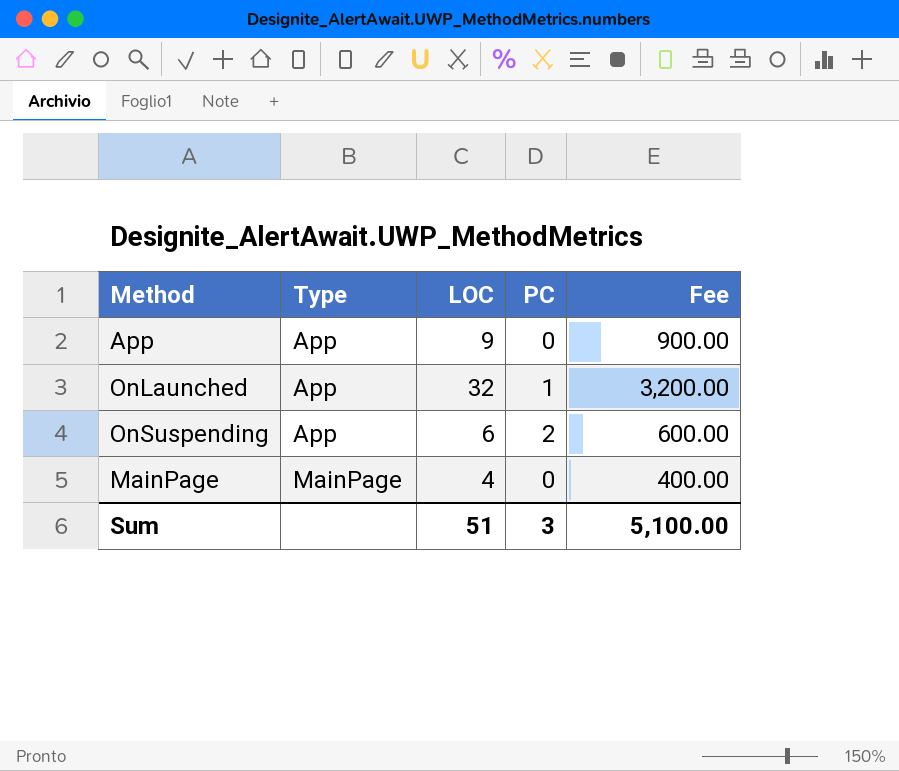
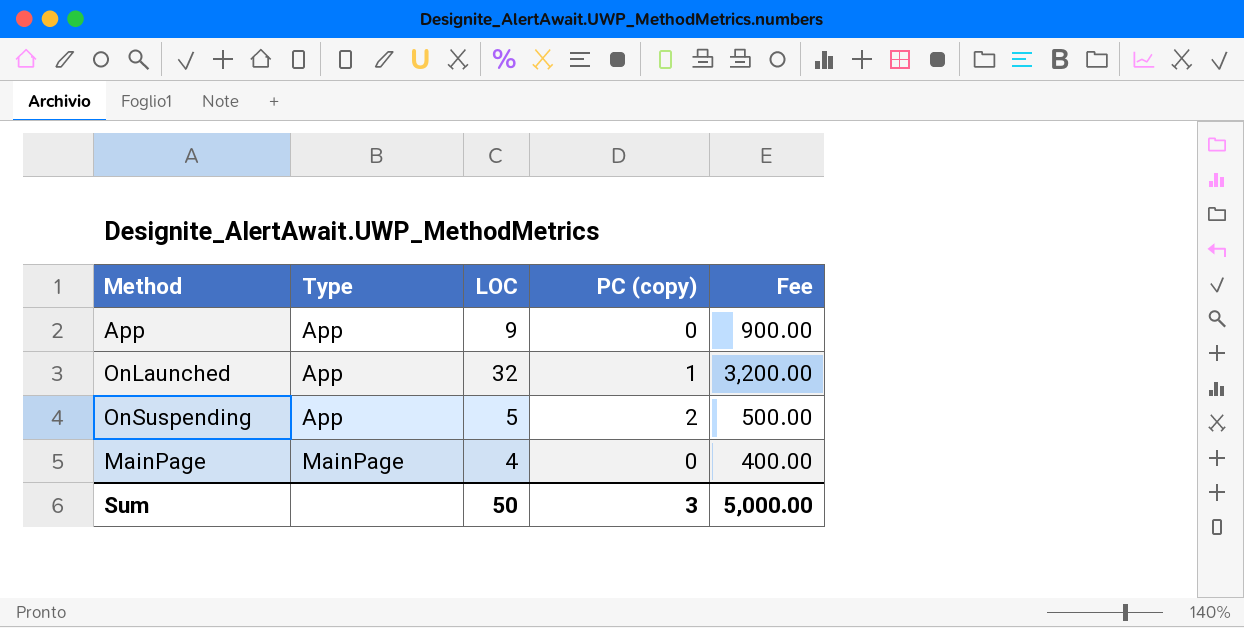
column name: PC -> PC (copy)
OnSuspending | LOC: 6 -> 5
OnSuspending | Fee: 600.00 -> 500.00
Sum | LOC: 51 -> 50
Sum | Fee: 5,100.00 -> 5,000.00

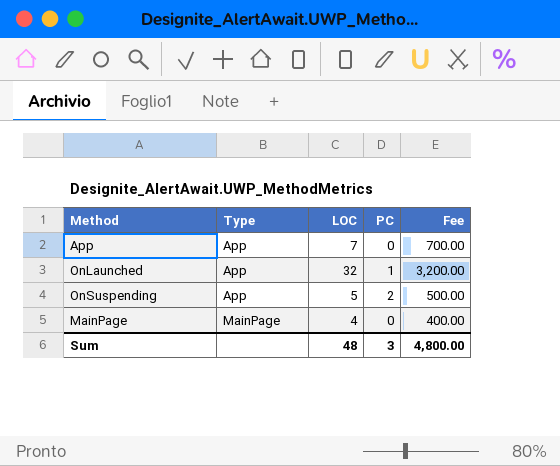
column name: PC (copy) -> PC
App | LOC: 9 -> 7
App | Fee: 900.00 -> 700.00
Sum | LOC: 50 -> 48
Sum | Fee: 5,000.00 -> 4,800.00

